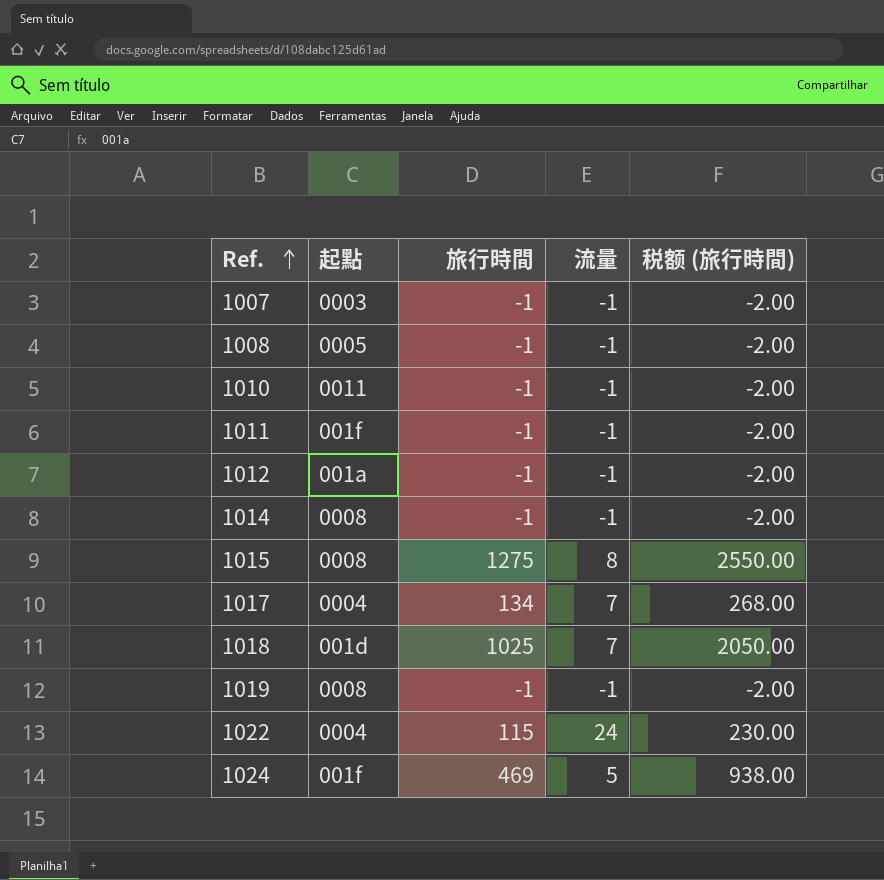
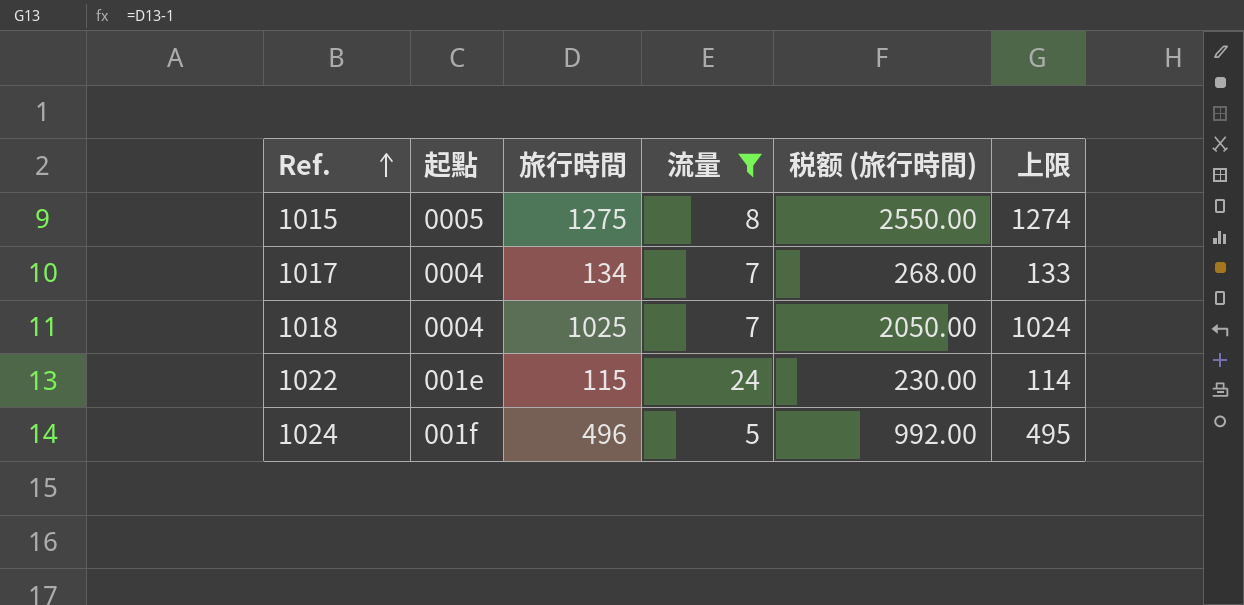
filter: none -> 流量 != -1
column 上限 | formula: none -> [旅行時間] - 1
1015 | 起點: 0008 -> 0005
1018 | 起點: 001d -> 0004
1022 | 起點: 0004 -> 001e
1024 | 旅行時間: 469 -> 496
1024 | 税额 (旅行時間): 938.00 -> 992.00

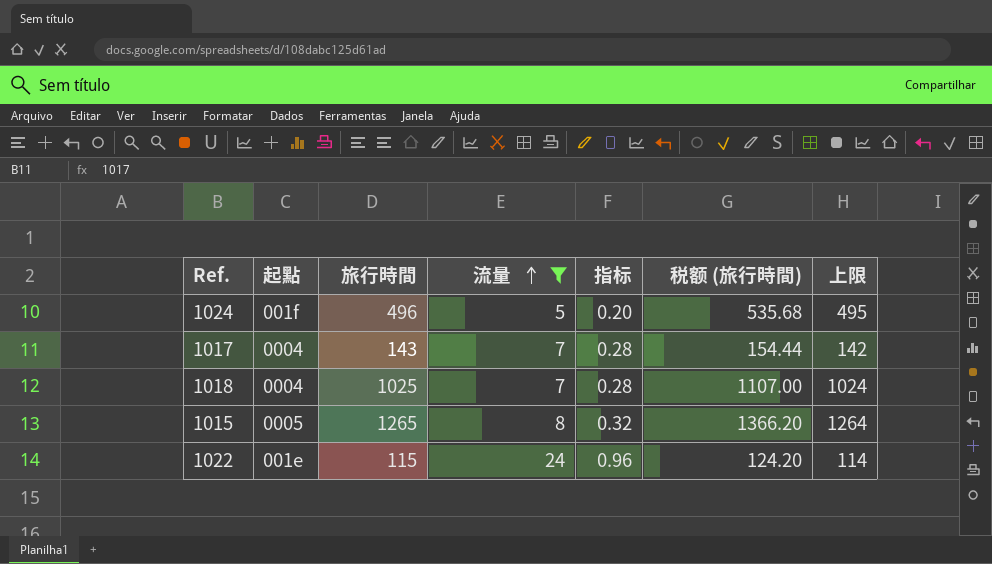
row order: Ref. ascending -> 流量 ascending
column 指标 | formula: none -> [流量] * 0.04
column 税额 (旅行時間) | formula: [旅行時間] * 2 -> [旅行時間] * 1.08
1017 | 旅行時間: 134 -> 143
1017 | 上限: 133 -> 142
1015 | 旅行時間: 1275 -> 1265
1015 | 上限: 1274 -> 1264

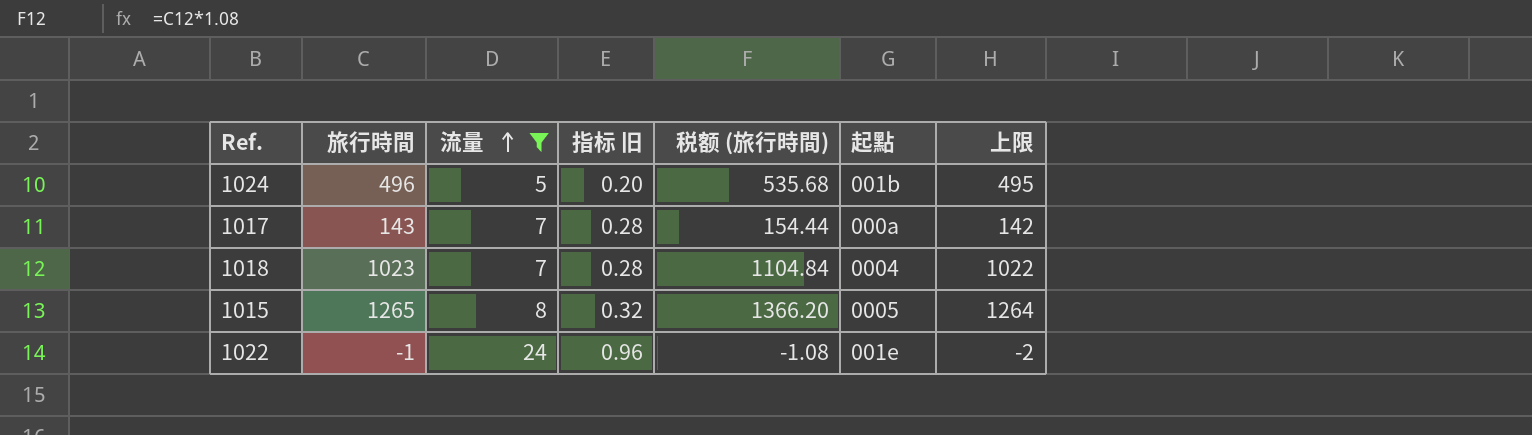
column name: 指标 -> 指标 旧
column 起點 | position: 2 -> 6
1024 | 起點: 001f -> 001b
1017 | 起點: 0004 -> 000a
1018 | 旅行時間: 1025 -> 1023
1018 | 税额 (旅行時間): 1107.00 -> 1104.84
1018 | 上限: 1024 -> 1022
1022 | 旅行時間: 115 -> -1
1022 | 税额 (旅行時間): 124.20 -> -1.08
1022 | 上限: 114 -> -2

